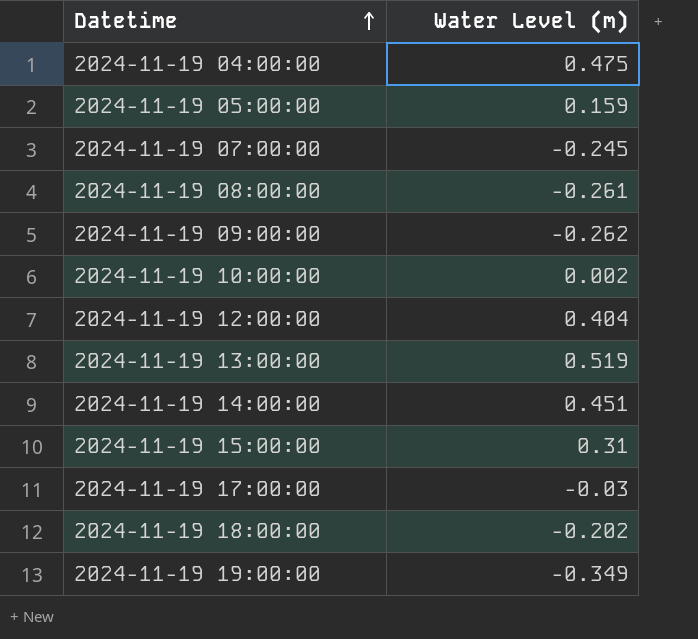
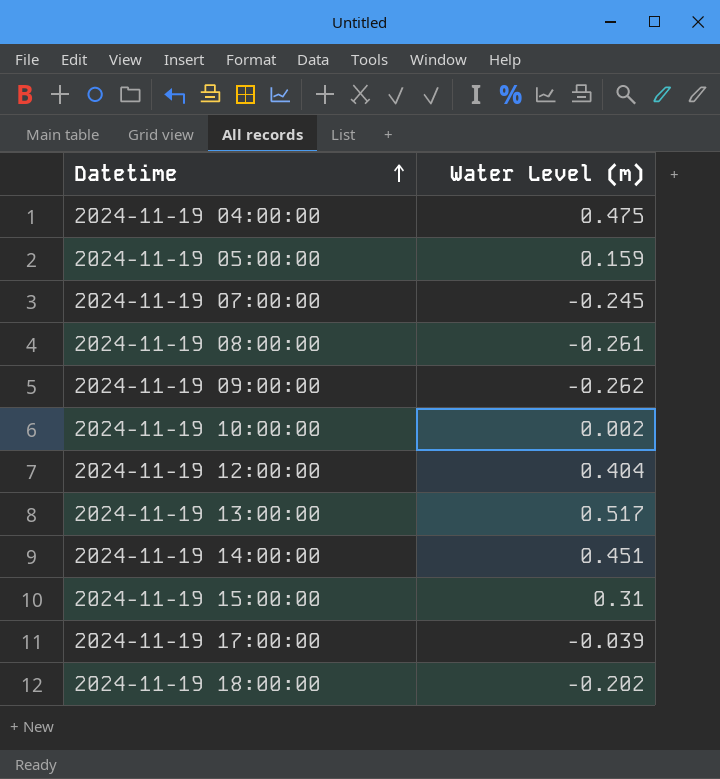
row 2024-11-19 19:00:00: -0.349 -> none
2024-11-19 13:00:00 | Water Level (m): 0.519 -> 0.517
2024-11-19 17:00:00 | Water Level (m): -0.03 -> -0.039

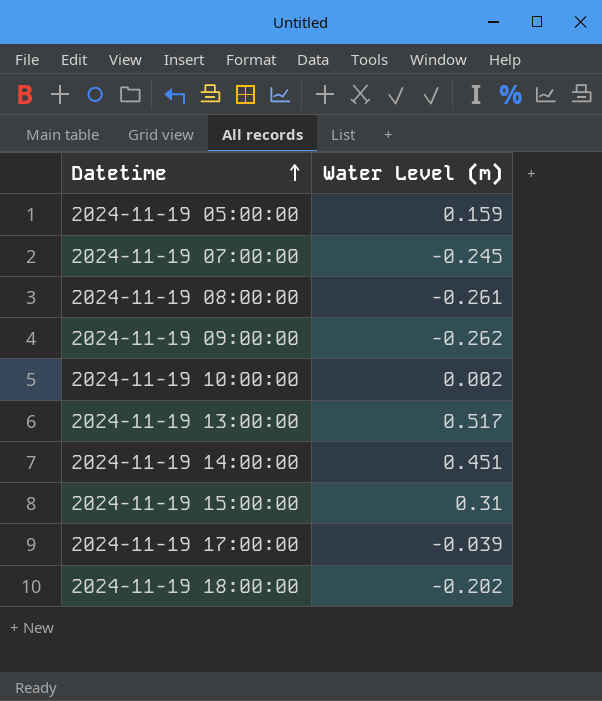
row 2024-11-19 04:00:00: 0.475 -> none
row 2024-11-19 12:00:00: 0.404 -> none

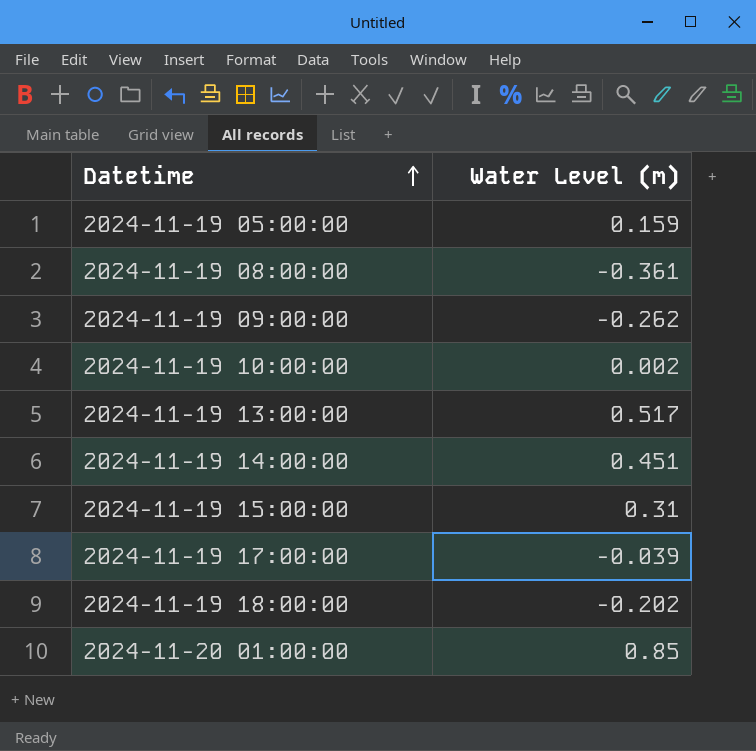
row 2024-11-19 07:00:00: -0.245 -> none
2024-11-19 08:00:00 | Water Level (m): -0.261 -> -0.361
row 2024-11-20 01:00:00: none -> 0.85

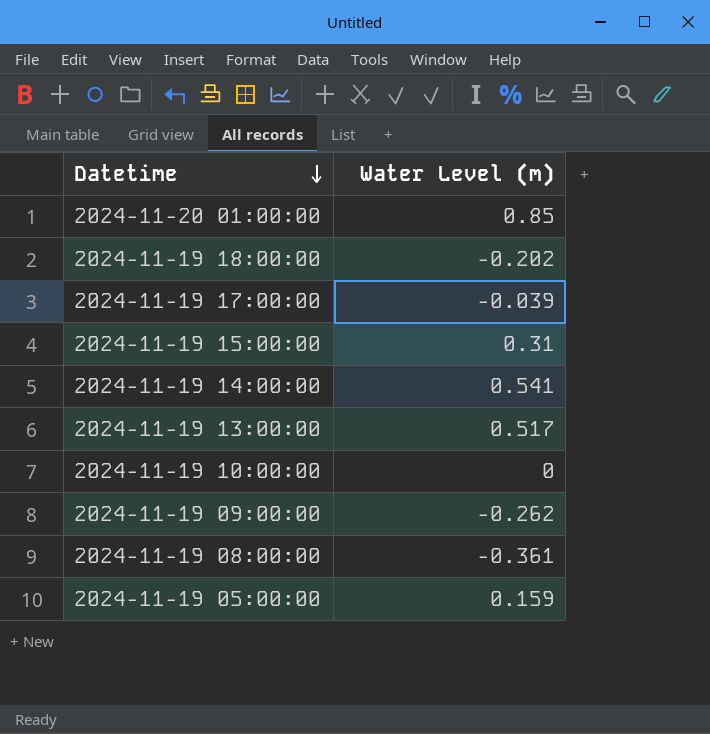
row order: Datetime ascending -> Datetime descending
2024-11-19 14:00:00 | Water Level (m): 0.451 -> 0.541
2024-11-19 10:00:00 | Water Level (m): 0.002 -> 0

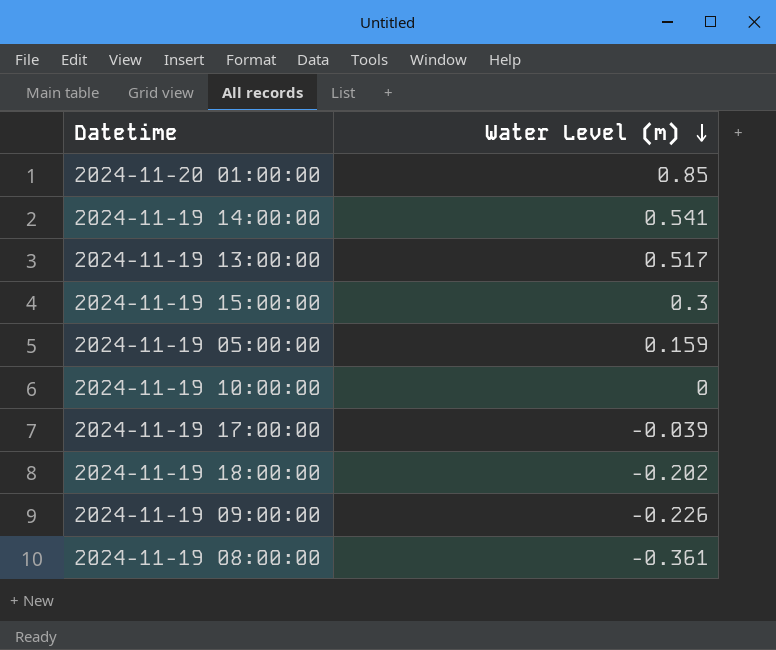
row order: Datetime descending -> Water Level (m) descending
2024-11-19 15:00:00 | Water Level (m): 0.31 -> 0.3
2024-11-19 09:00:00 | Water Level (m): -0.262 -> -0.226

